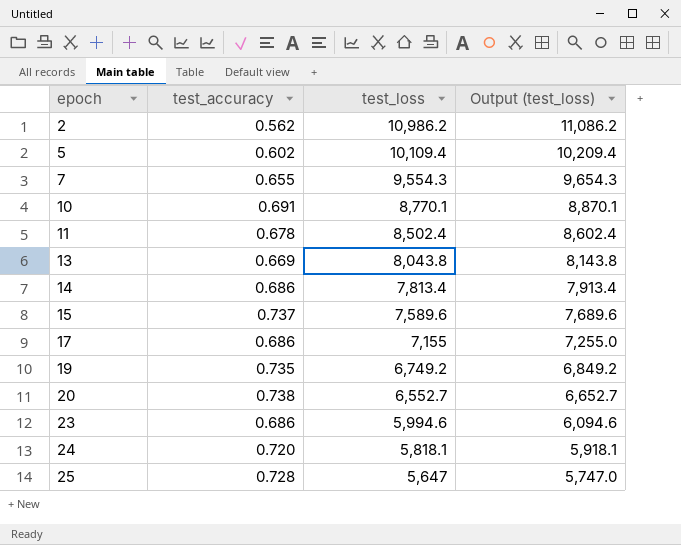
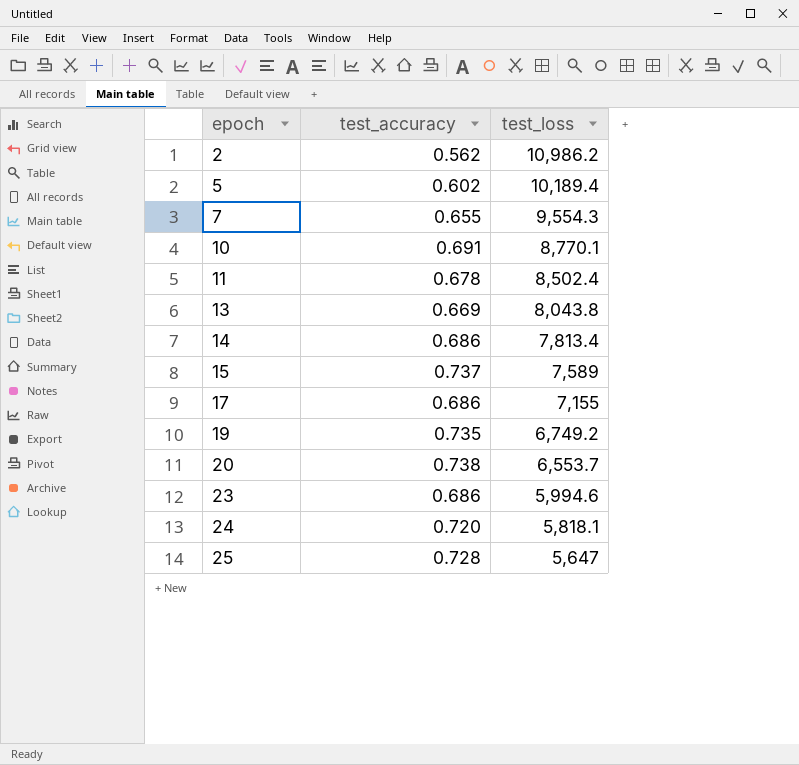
column Output (test_loss) | formula: [test_loss] + 100 -> none
5 | test_loss: 10,109.4 -> 10,189.4
15 | test_loss: 7,589.6 -> 7,589
20 | test_loss: 6,552.7 -> 6,553.7

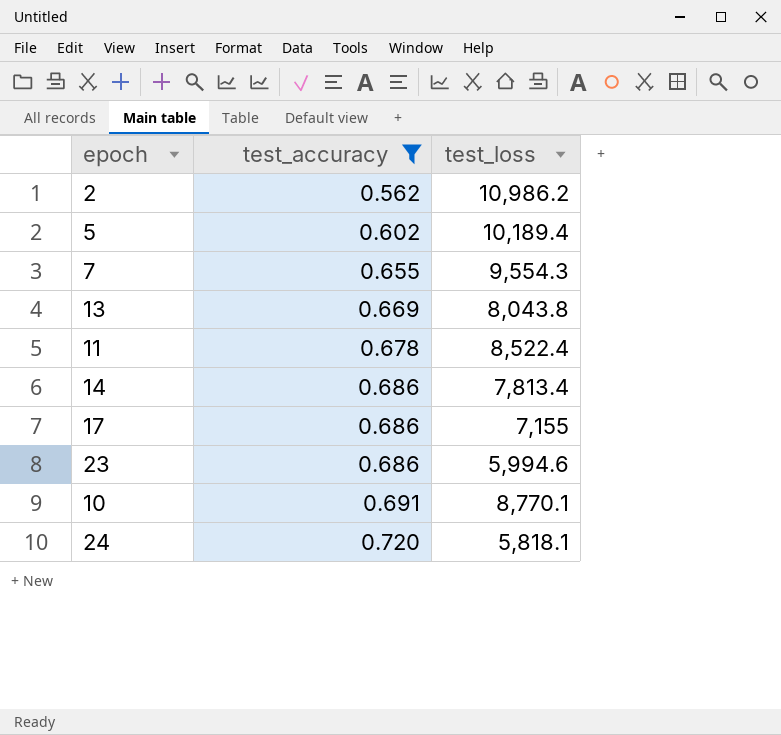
filter: none -> test_accuracy <= 0.720
row order: epoch ascending -> test_accuracy ascending
11 | test_loss: 8,502.4 -> 8,522.4

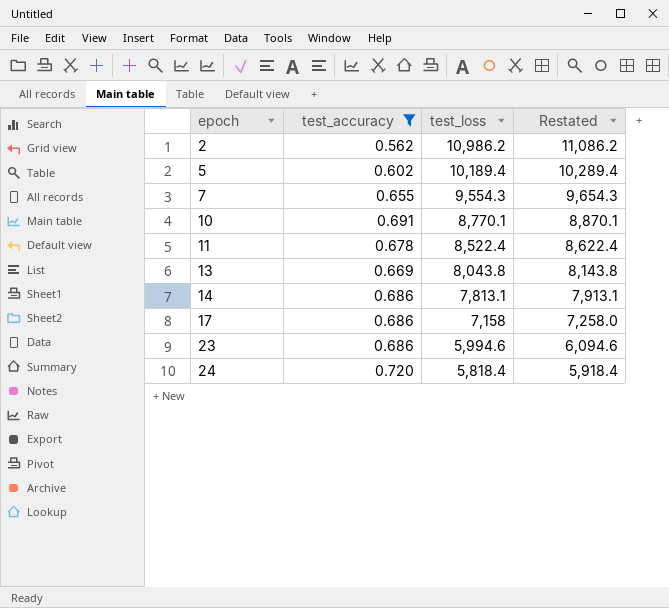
row order: test_accuracy ascending -> epoch ascending
column Restated | formula: none -> [test_loss] + 100
14 | test_loss: 7,813.4 -> 7,813.1
17 | test_loss: 7,155 -> 7,158
24 | test_loss: 5,818.1 -> 5,818.4

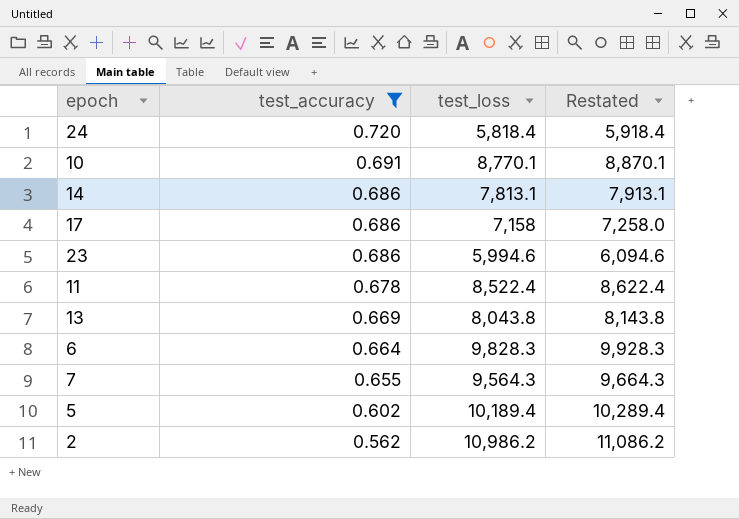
row order: epoch ascending -> test_accuracy descending
row 6: none -> 0.664 | 9,828.3 | 9,928.3
7 | test_loss: 9,554.3 -> 9,564.3
7 | Restated: 9,654.3 -> 9,664.3

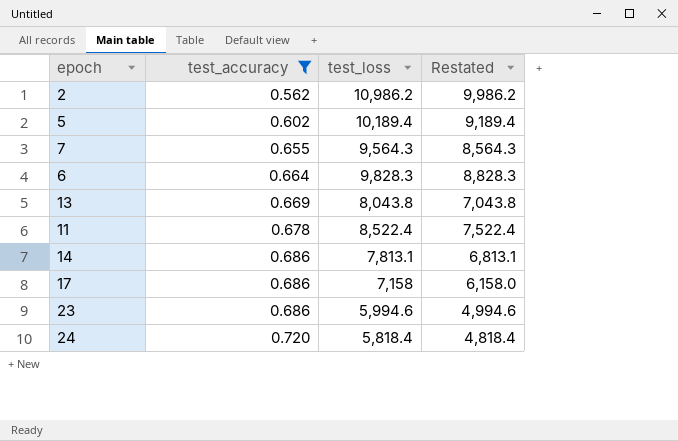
row order: test_accuracy descending -> test_accuracy ascending
column Restated | formula: [test_loss] + 100 -> [test_loss] - 1000
row 10: 0.691 | 8,770.1 | 8,870.1 -> none

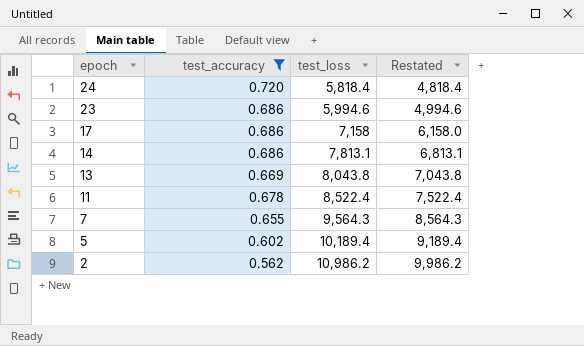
row order: test_accuracy ascending -> epoch descending
row 6: 0.664 | 9,828.3 | 8,828.3 -> none

